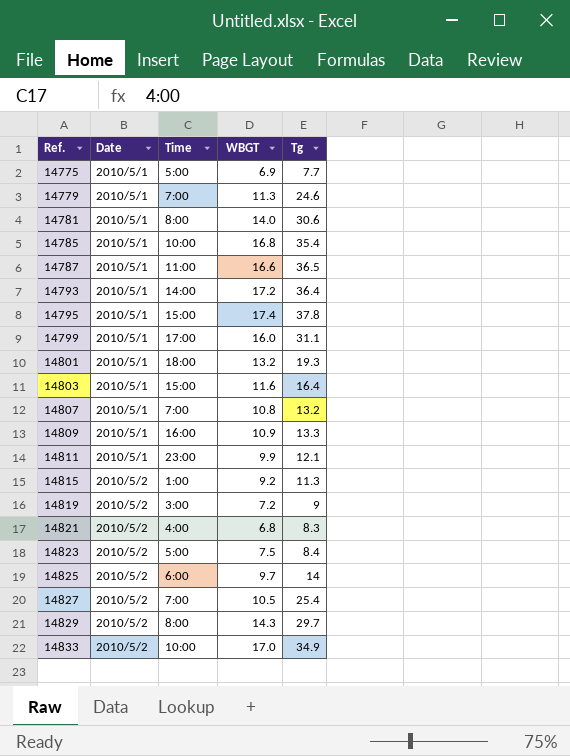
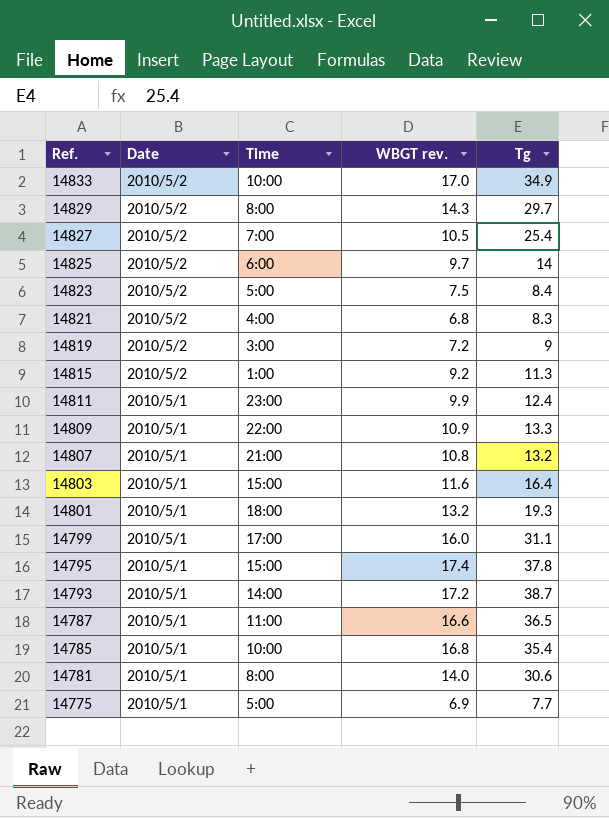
row order: Ref. ascending -> Ref. descending
column name: WBGT -> WBGT rev.
row 14779: 2010/5/1 | 7:00 | 11.3 | 24.6 -> none
14811 | Tg: 12.1 -> 12.4
14809 | Time: 16:00 -> 22:00
14807 | Time: 7:00 -> 21:00
14793 | Tg: 36.4 -> 38.7

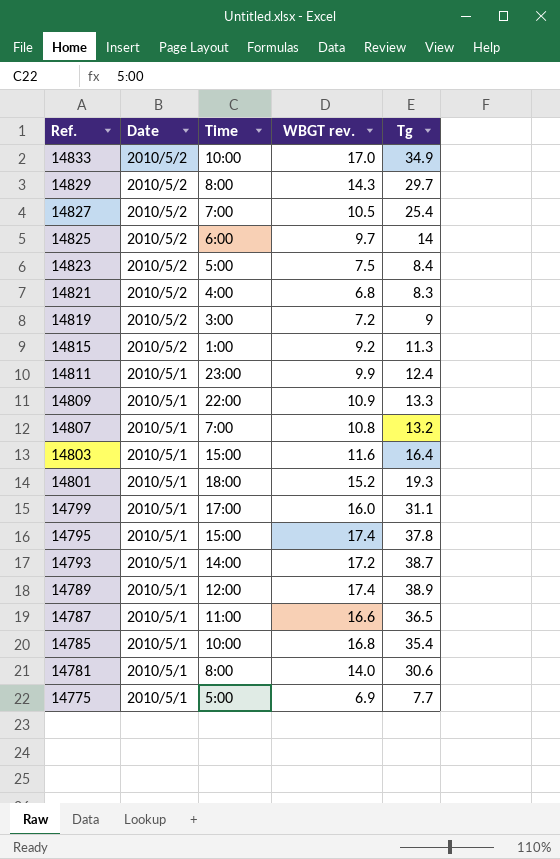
14807 | Time: 21:00 -> 7:00
14801 | WBGT rev.: 13.2 -> 15.2
row 14789: none -> 2010/5/1 | 12:00 | 17.4 | 38.9

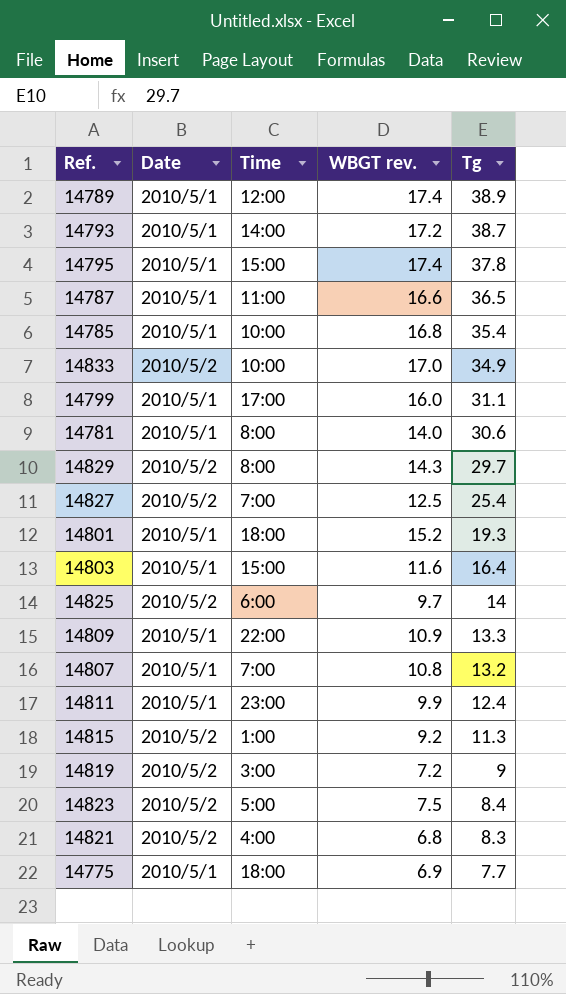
row order: Ref. descending -> Tg descending
14827 | WBGT rev.: 10.5 -> 12.5
14775 | Time: 5:00 -> 18:00

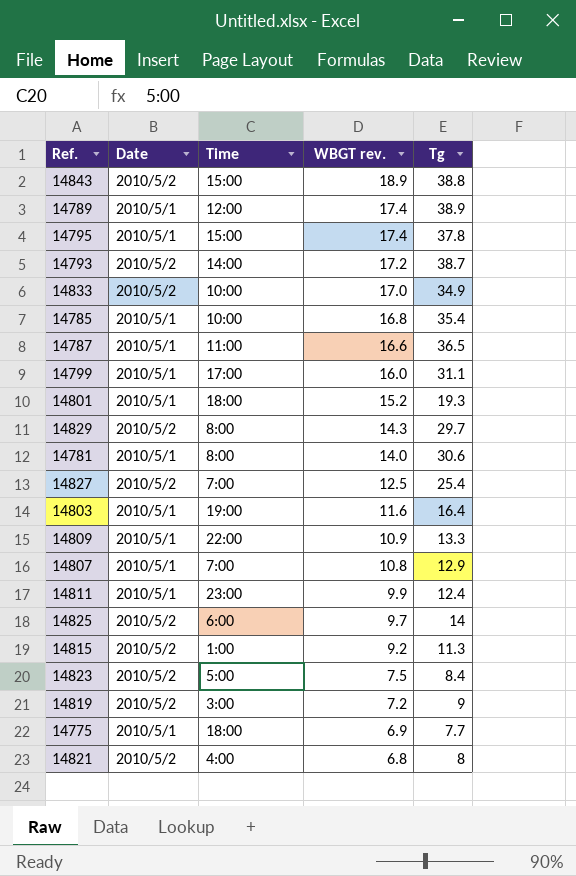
row order: Tg descending -> WBGT rev. descending
row 14843: none -> 2010/5/2 | 15:00 | 18.9 | 38.8
14793 | Date: 2010/5/1 -> 2010/5/2
14803 | Time: 15:00 -> 19:00
14807 | Tg: 13.2 -> 12.9
14821 | Tg: 8.3 -> 8

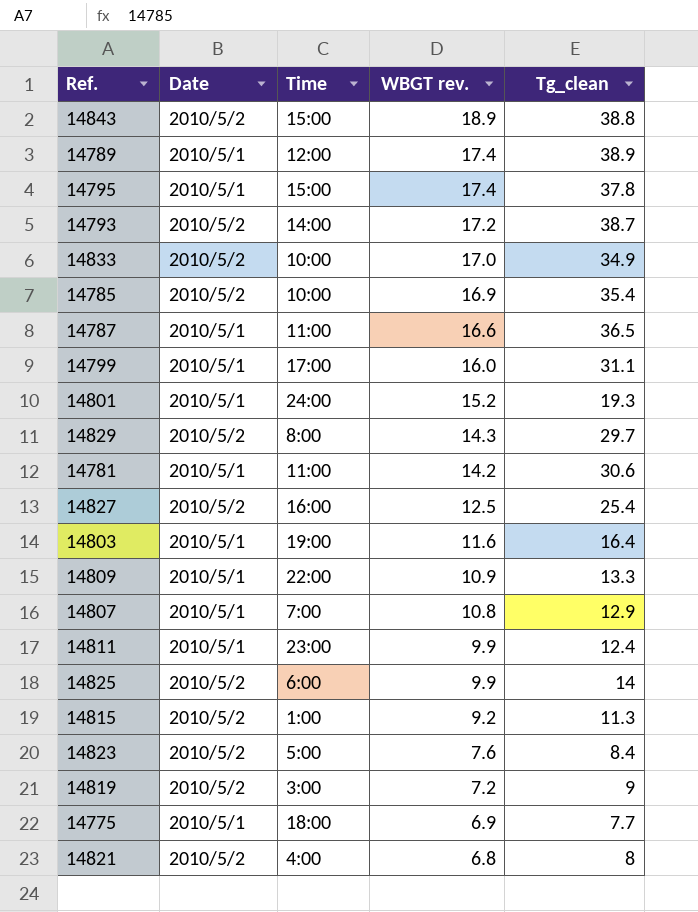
column name: Tg -> Tg_clean
14785 | Date: 2010/5/1 -> 2010/5/2
14785 | WBGT rev.: 16.8 -> 16.9
14801 | Time: 18:00 -> 24:00
14781 | Time: 8:00 -> 11:00
14781 | WBGT rev.: 14.0 -> 14.2
14827 | Time: 7:00 -> 16:00
14825 | WBGT rev.: 9.7 -> 9.9
14823 | WBGT rev.: 7.5 -> 7.6

